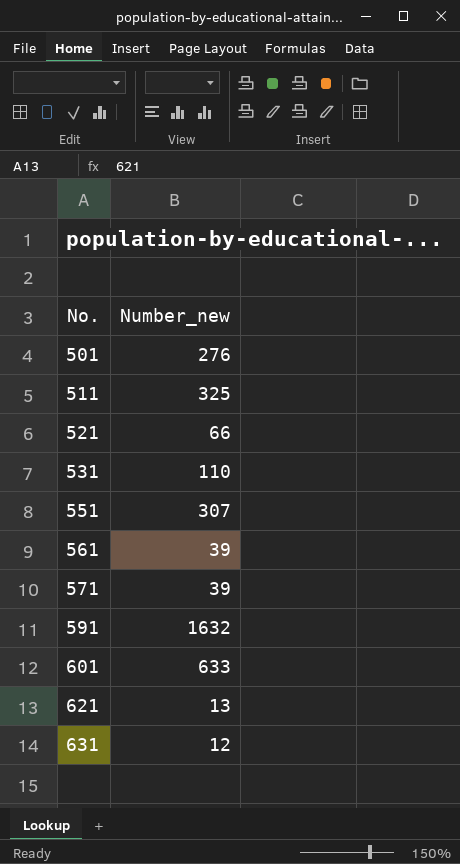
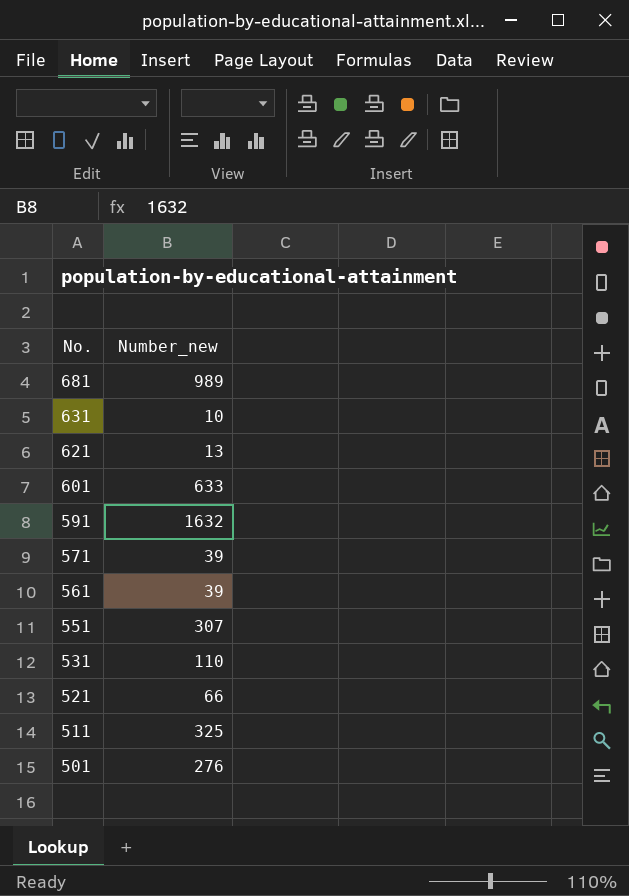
row order: No. ascending -> No. descending
row 681: none -> 989
631 | Number_new: 12 -> 10

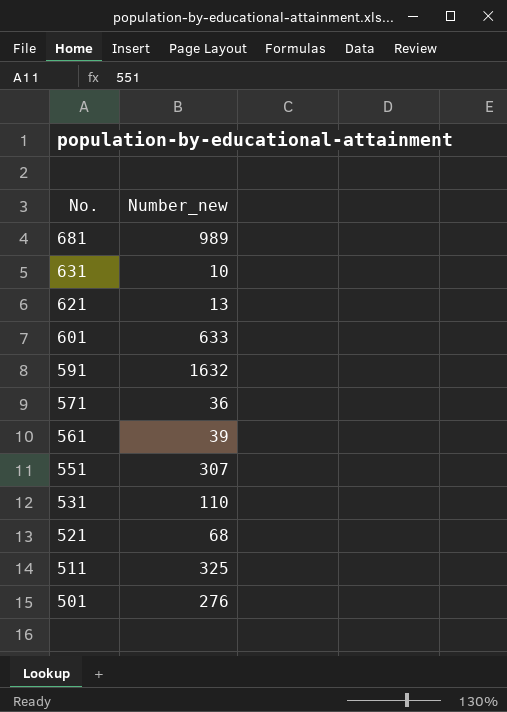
571 | Number_new: 39 -> 36
521 | Number_new: 66 -> 68

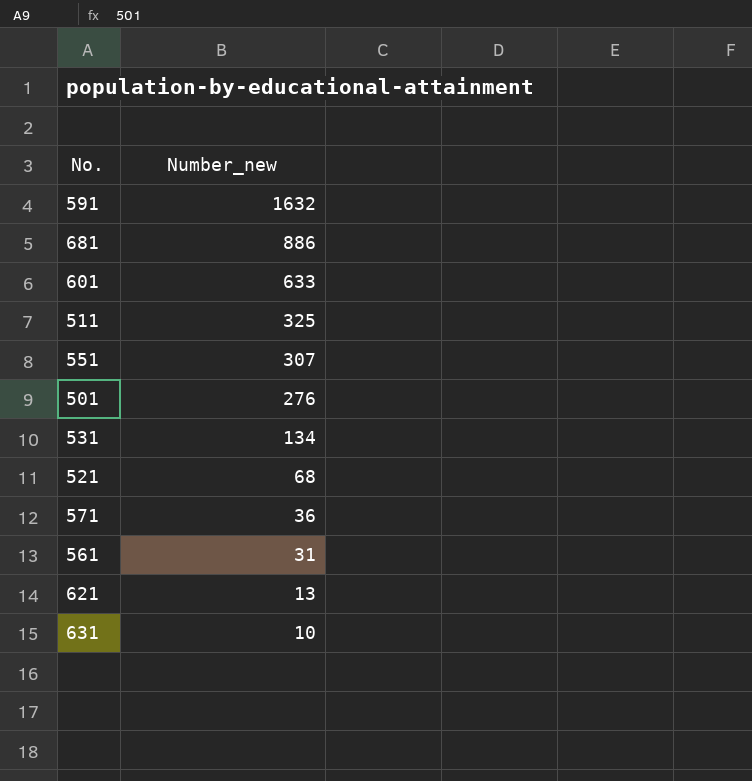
row order: No. descending -> Number_new descending
681 | Number_new: 989 -> 886
531 | Number_new: 110 -> 134
561 | Number_new: 39 -> 31

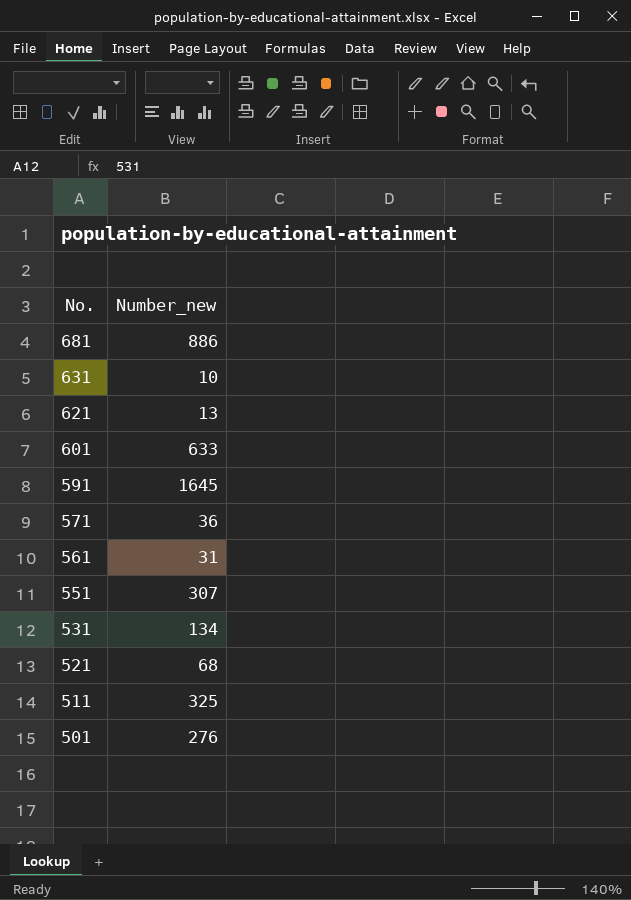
row order: Number_new descending -> No. descending
591 | Number_new: 1632 -> 1645

